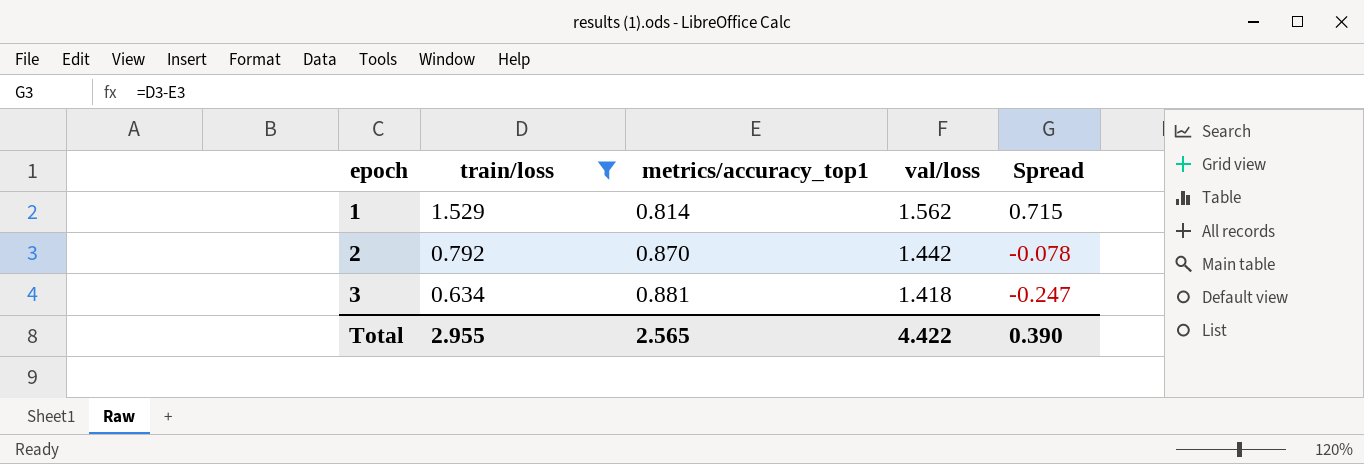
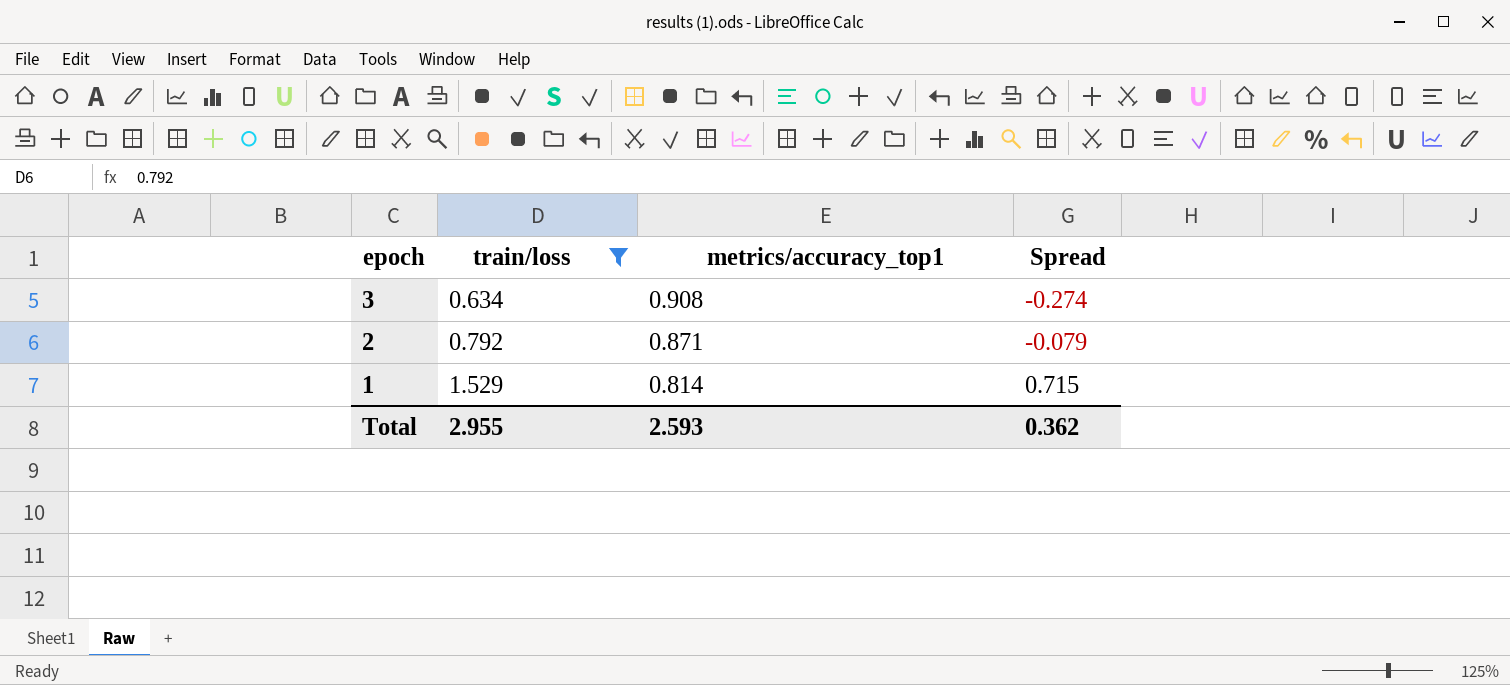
row order: epoch ascending -> epoch descending
column val/loss | position: 4 -> none
3 | metrics/accuracy_top1: 0.881 -> 0.908
3 | Spread: -0.247 -> -0.274
2 | metrics/accuracy_top1: 0.870 -> 0.871
2 | Spread: -0.078 -> -0.079
Total | metrics/accuracy_top1: 2.565 -> 2.593
Total | Spread: 0.390 -> 0.362

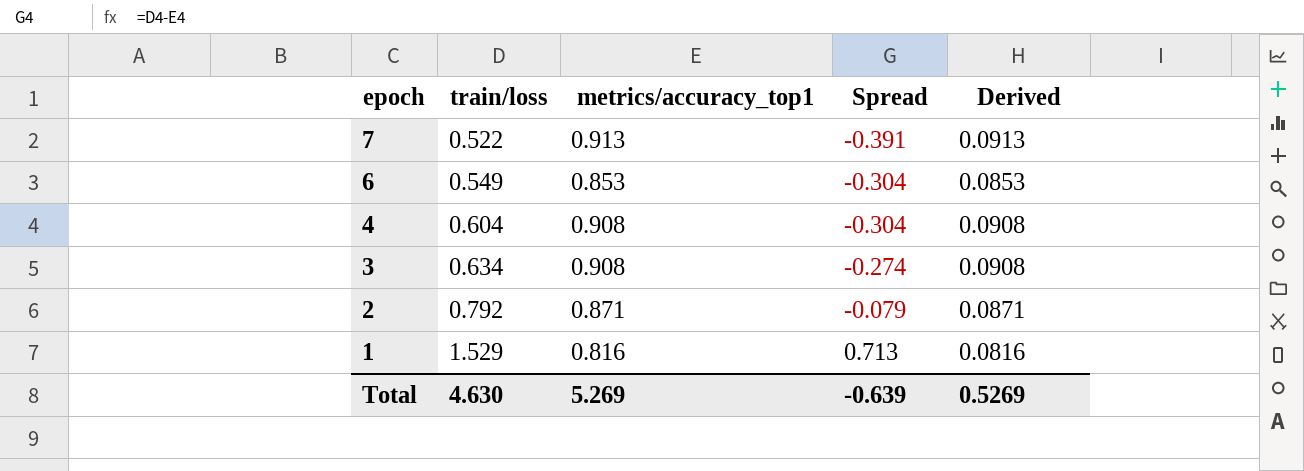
filter: train/loss >= 0.634 -> none
column Derived | formula: none -> [metrics/accuracy_top1] * 0.1
1 | metrics/accuracy_top1: 0.814 -> 0.816
1 | Spread: 0.715 -> 0.713
Total | train/loss: 2.955 -> 4.630
Total | metrics/accuracy_top1: 2.593 -> 5.269
Total | Spread: 0.362 -> -0.639

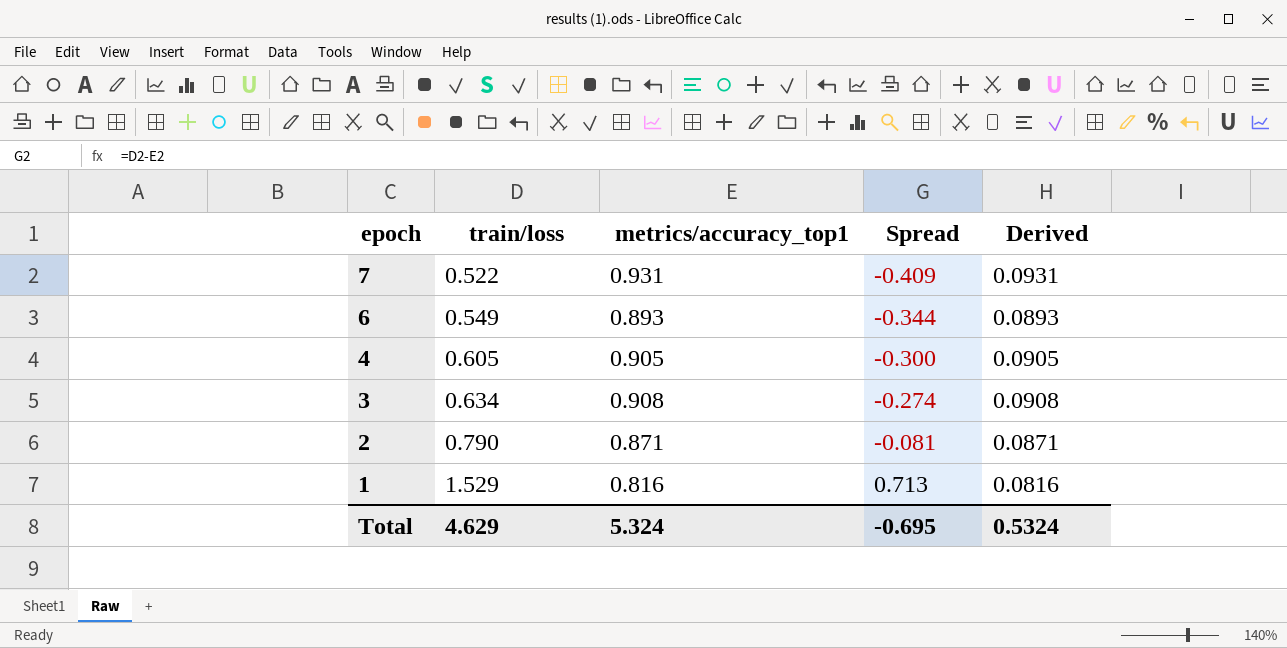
7 | metrics/accuracy_top1: 0.913 -> 0.931
7 | Spread: -0.391 -> -0.409
7 | Derived: 0.0913 -> 0.0931
6 | metrics/accuracy_top1: 0.853 -> 0.893
6 | Spread: -0.304 -> -0.344
6 | Derived: 0.0853 -> 0.0893
4 | train/loss: 0.604 -> 0.605
4 | metrics/accuracy_top1: 0.908 -> 0.905
4 | Spread: -0.304 -> -0.300
4 | Derived: 0.0908 -> 0.0905
2 | train/loss: 0.792 -> 0.790
2 | Spread: -0.079 -> -0.081
Total | train/loss: 4.630 -> 4.629
Total | metrics/accuracy_top1: 5.269 -> 5.324
Total | Spread: -0.639 -> -0.695
Total | Derived: 0.5269 -> 0.5324

